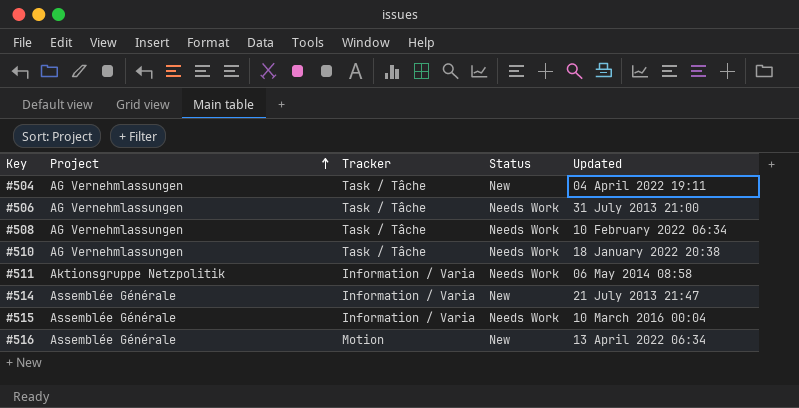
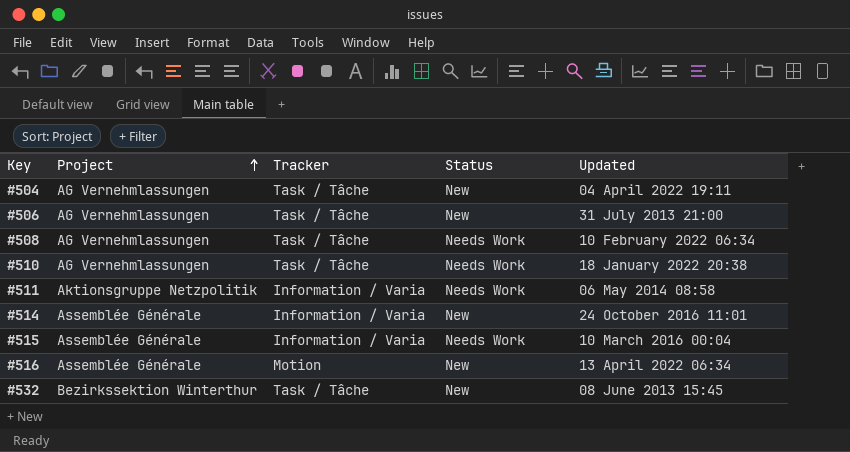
#506 | Status: Needs Work -> New
#514 | Updated: 21 July 2013 21:47 -> 24 October 2016 11:01
row #532: none -> Bezirkssektion Winterthur | Task / Tâche | New | 08 June 2013 15:45

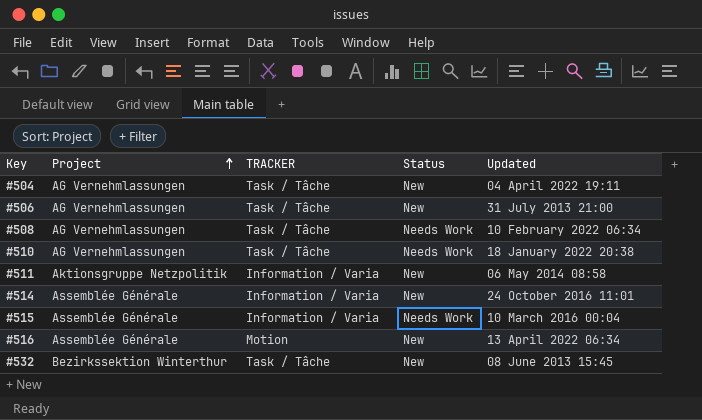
column name: Tracker -> TRACKER
#511 | Status: Needs Work -> New

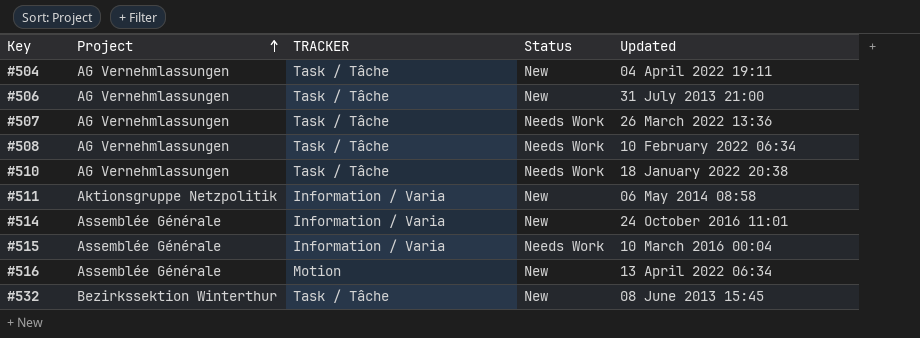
row #507: none -> AG Vernehmlassungen | Task / Tâche | Needs Work | 26 March 2022 13:36

